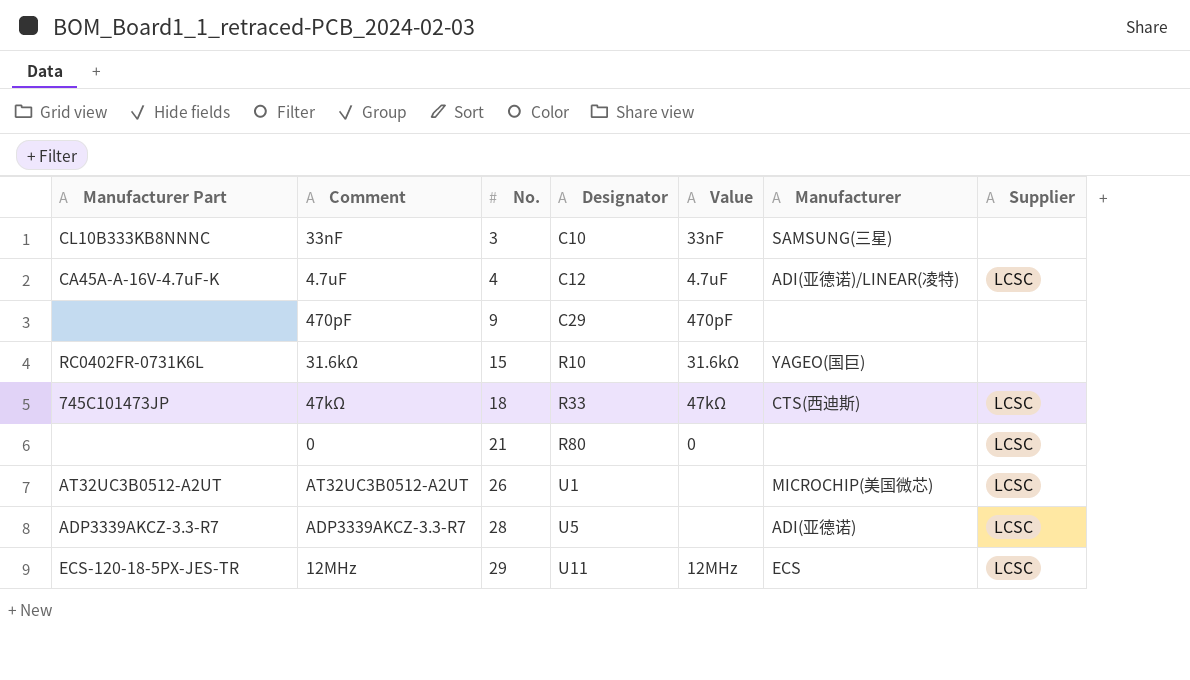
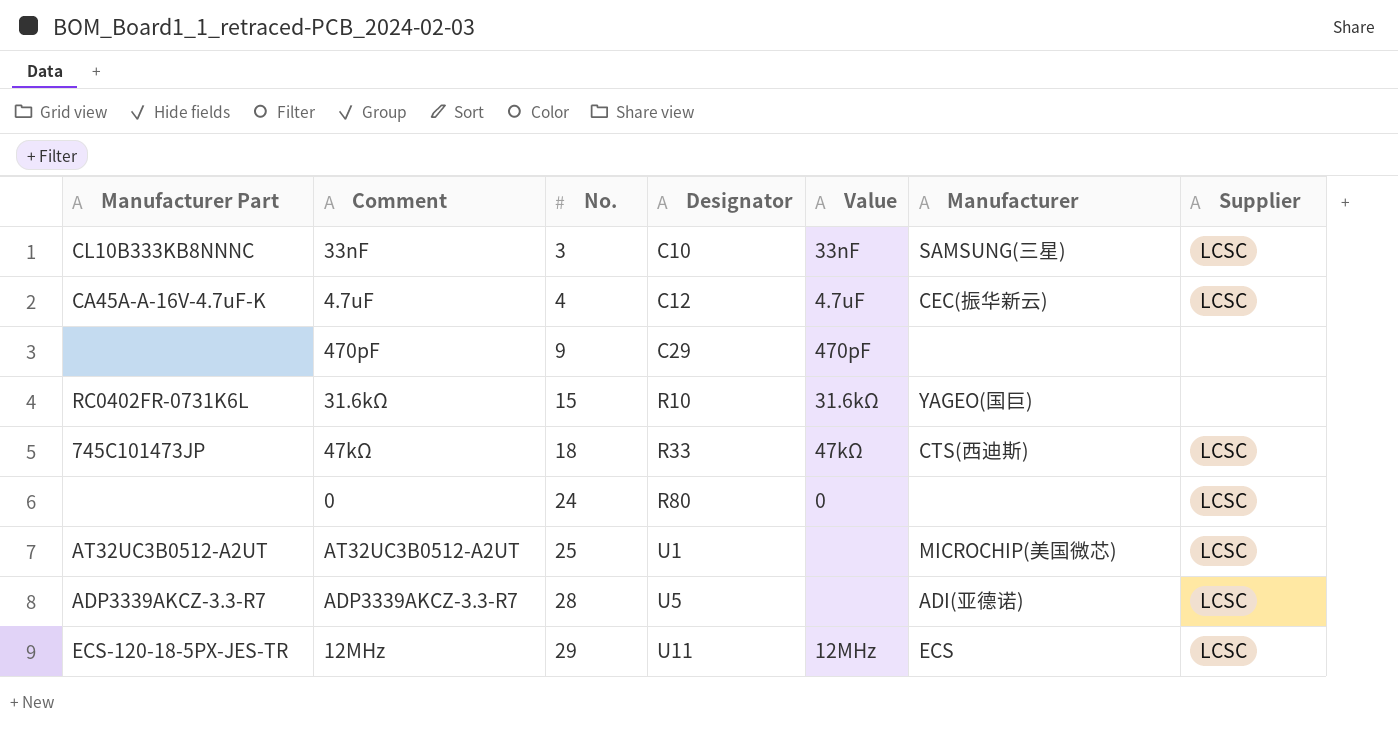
33nF | Supplier: none -> LCSC
4.7uF | Manufacturer: ADI(亚德诺)/LINEAR(凌特) -> CEC(振华新云)
0 | No.: 21 -> 24
AT32UC3B0512-A2UT | No.: 26 -> 25

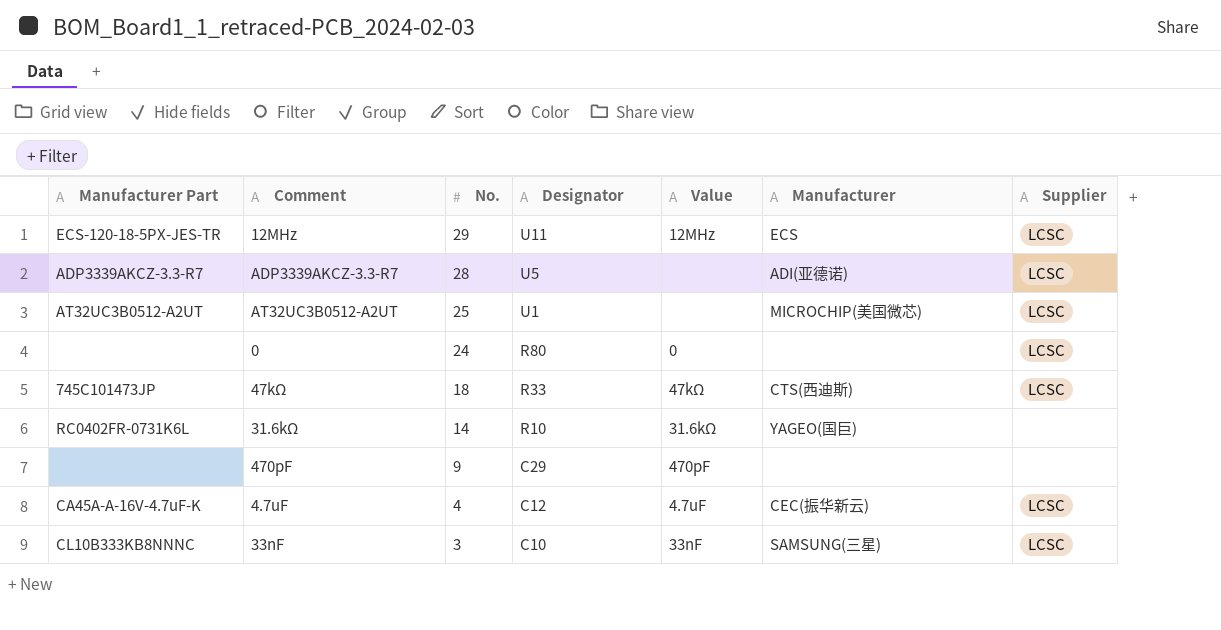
row order: No. ascending -> No. descending
31.6kΩ | No.: 15 -> 14

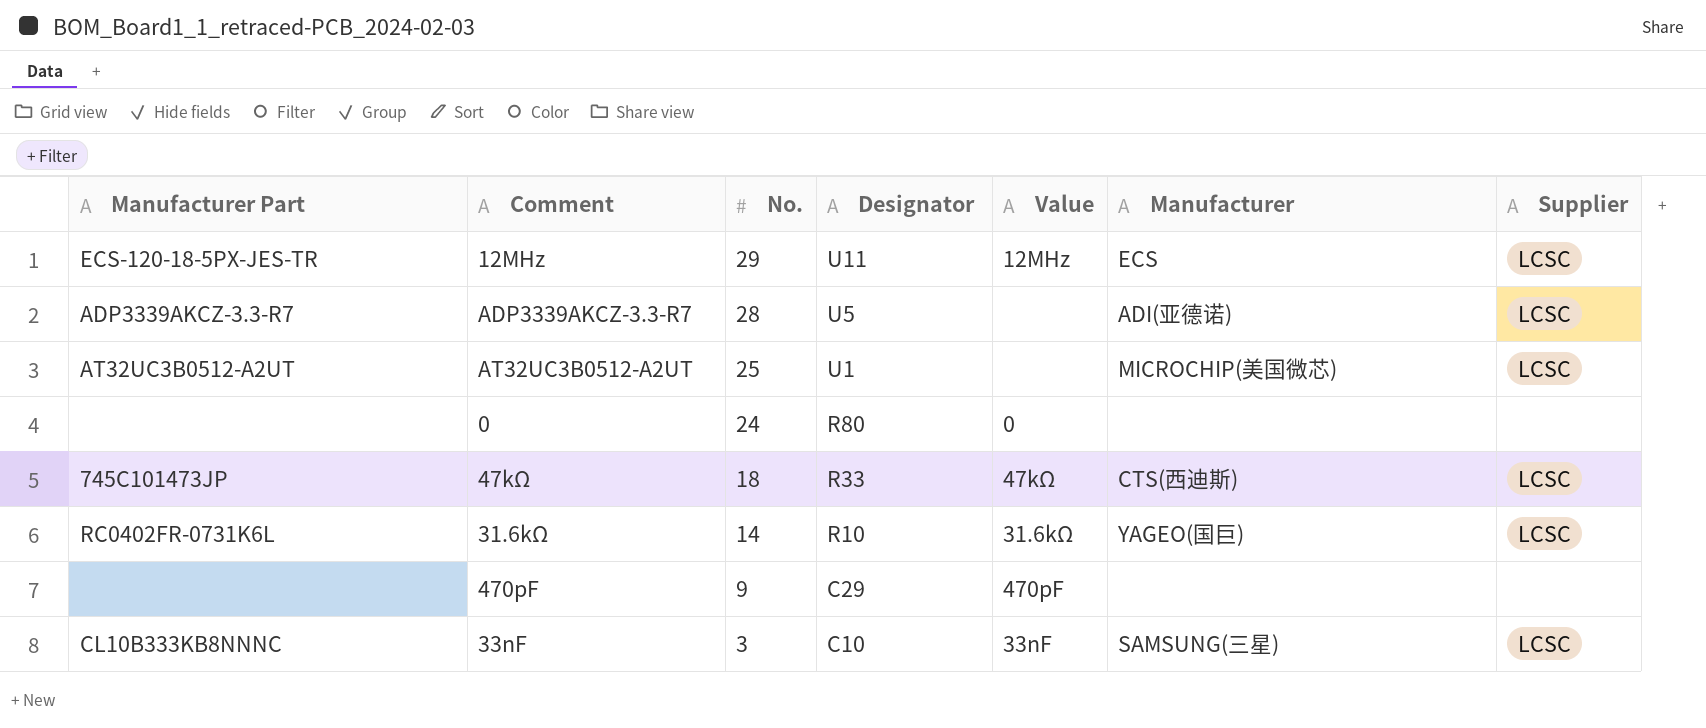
row 4.7uF: CA45A-A-16V-4.7uF-K | 4 | C12 | 4.7uF | CEC(振华新云) | LCSC -> none
0 | Supplier: LCSC -> none
31.6kΩ | Supplier: none -> LCSC

